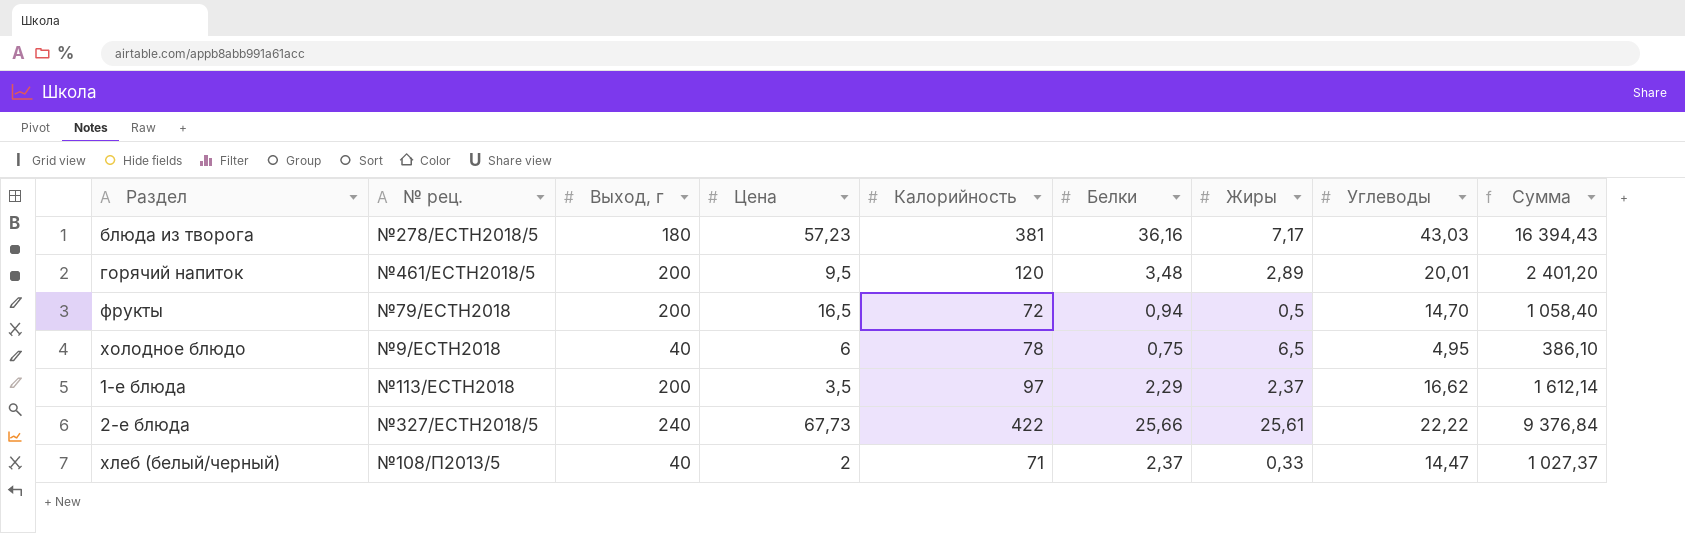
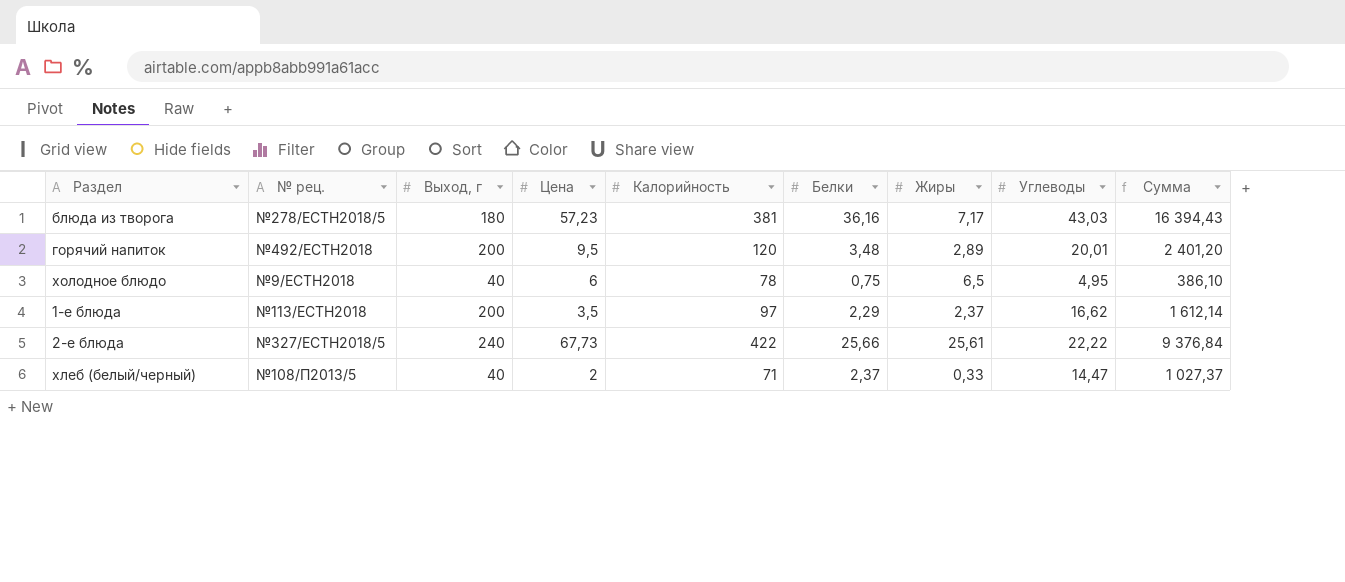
row фрукты: №79/ЕСТН2018 | 200 | 16,5 | 72 | 0,94 | 0,5 | 14,70 | 1 058,40 -> none
горячий напиток | № рец.: №461/ЕСТН2018/5 -> №492/ЕСТН2018

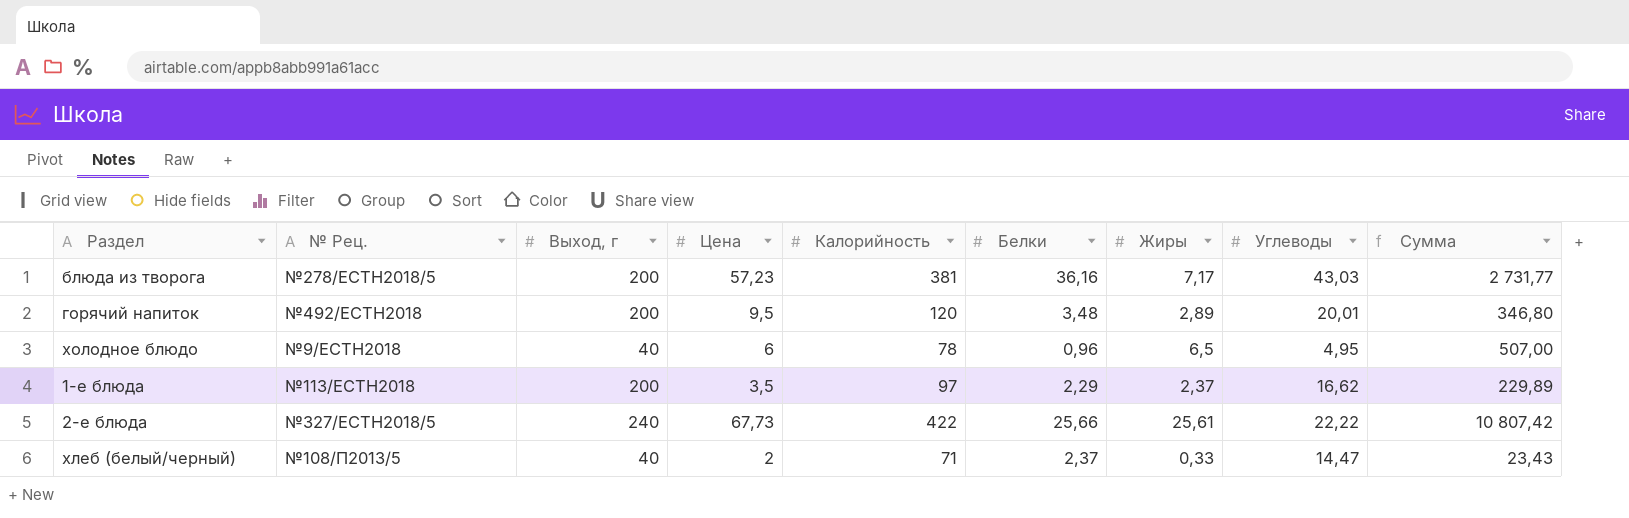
column name: № рец. -> № Рец.
column Сумма | formula: [Калорийность] * [Углеводы] -> [Калорийность] * [Жиры]
блюда из творога | Выход, г: 180 -> 200
холодное блюдо | Белки: 0,75 -> 0,96

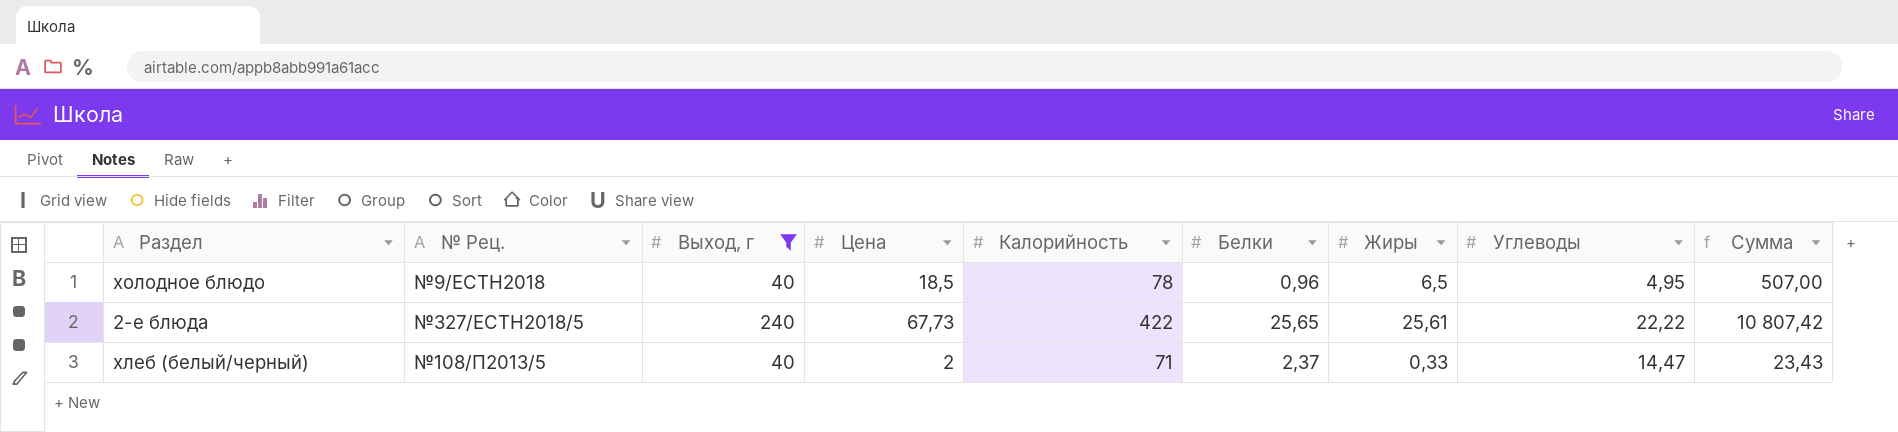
filter: none -> Выход, г != 200
холодное блюдо | Цена: 6 -> 18,5
2-е блюда | Белки: 25,66 -> 25,65

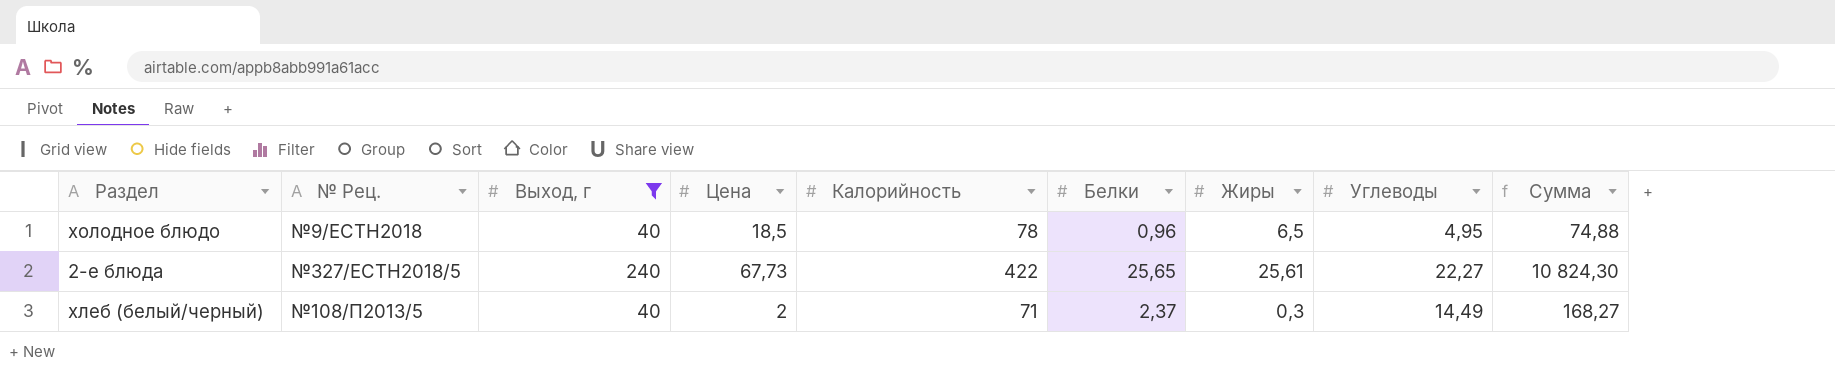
column Сумма | formula: [Калорийность] * [Жиры] -> [Калорийность] * [Белки]
2-е блюда | Углеводы: 22,22 -> 22,27
хлеб (белый/черный) | Жиры: 0,33 -> 0,3
хлеб (белый/черный) | Углеводы: 14,47 -> 14,49

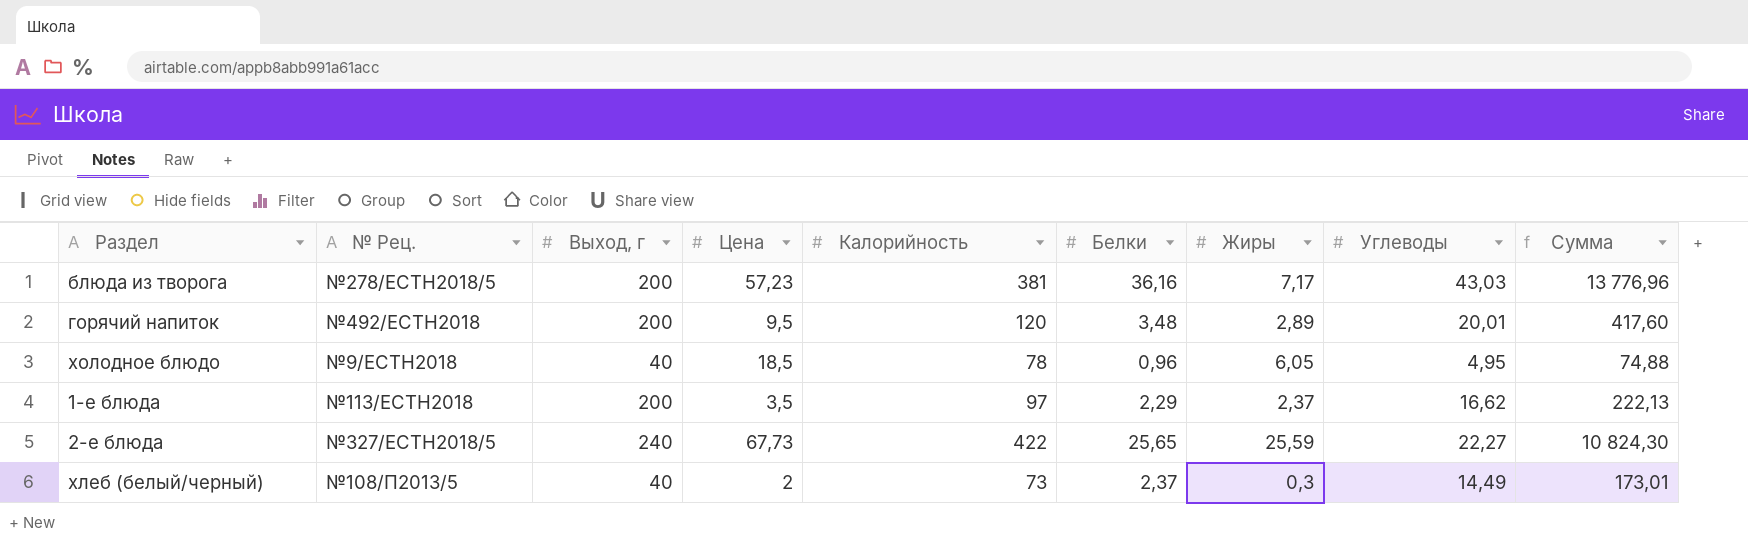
filter: Выход, г != 200 -> none
холодное блюдо | Жиры: 6,5 -> 6,05
2-е блюда | Жиры: 25,61 -> 25,59
хлеб (белый/черный) | Калорийность: 71 -> 73
хлеб (белый/черный) | Сумма: 168,27 -> 173,01

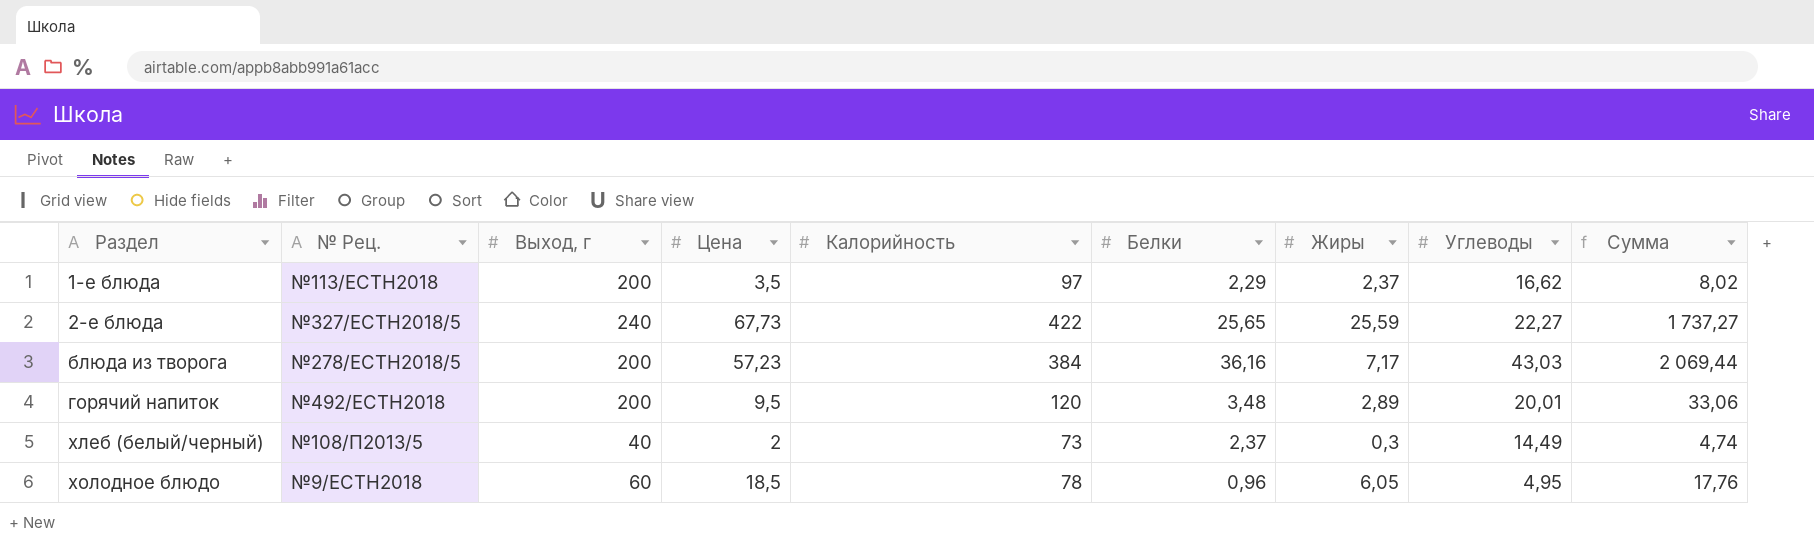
row order: none -> Раздел ascending
column Сумма | formula: [Калорийность] * [Белки] -> [Цена] * [Белки]
блюда из творога | Калорийность: 381 -> 384
холодное блюдо | Выход, г: 40 -> 60

